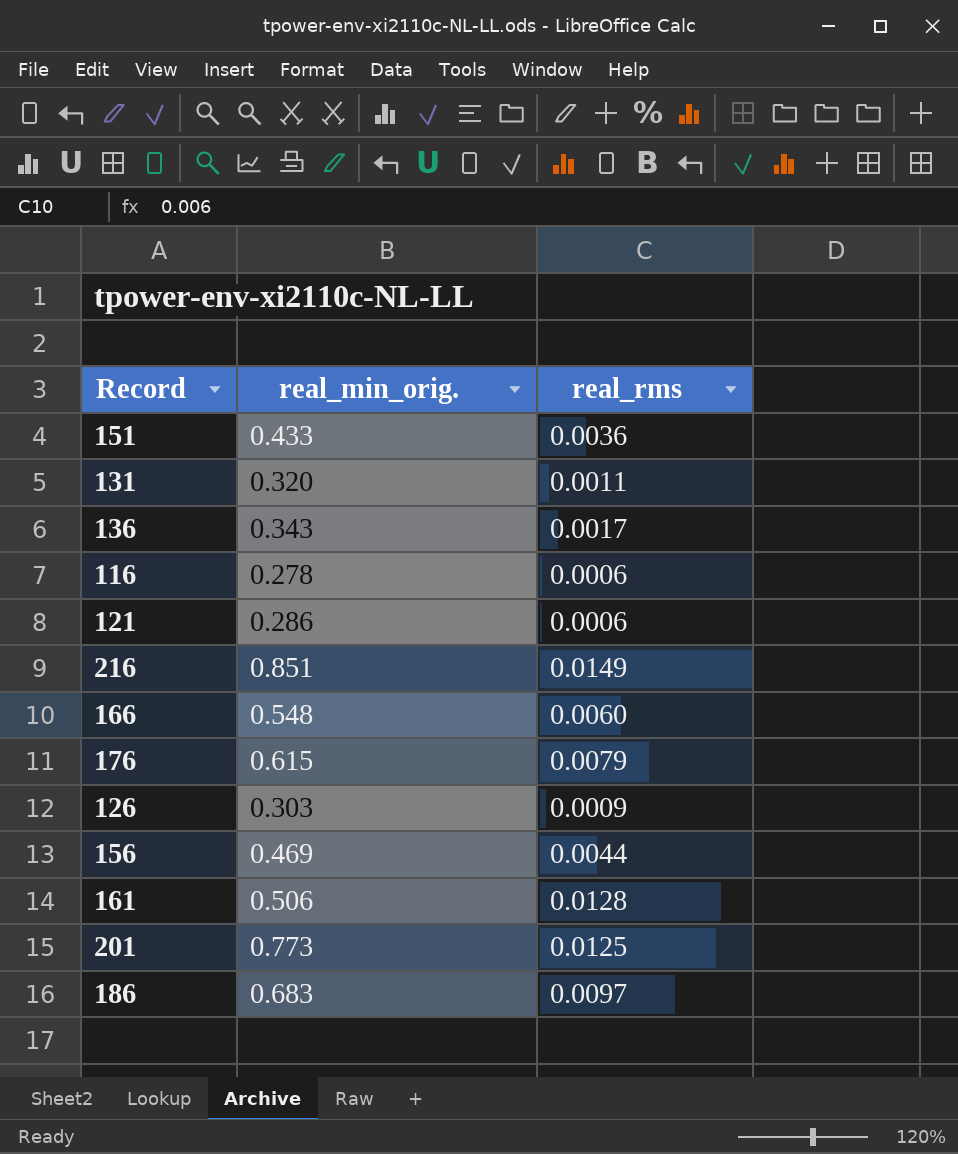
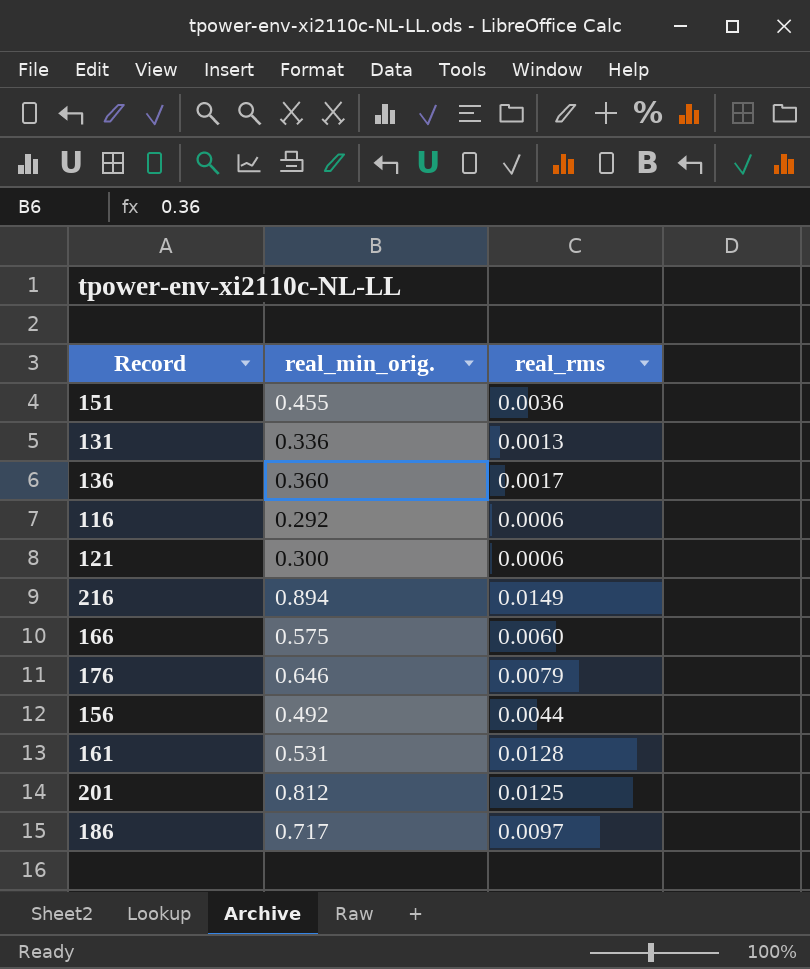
row 126: 0.303 | 0.0009 -> none
151 | real_min_orig.: 0.433 -> 0.455
131 | real_min_orig.: 0.320 -> 0.336
131 | real_rms: 0.0011 -> 0.0013
136 | real_min_orig.: 0.343 -> 0.360
116 | real_min_orig.: 0.278 -> 0.292
121 | real_min_orig.: 0.286 -> 0.300
216 | real_min_orig.: 0.851 -> 0.894
166 | real_min_orig.: 0.548 -> 0.575
176 | real_min_orig.: 0.615 -> 0.646
156 | real_min_orig.: 0.469 -> 0.492
161 | real_min_orig.: 0.506 -> 0.531
201 | real_min_orig.: 0.773 -> 0.812
186 | real_min_orig.: 0.683 -> 0.717

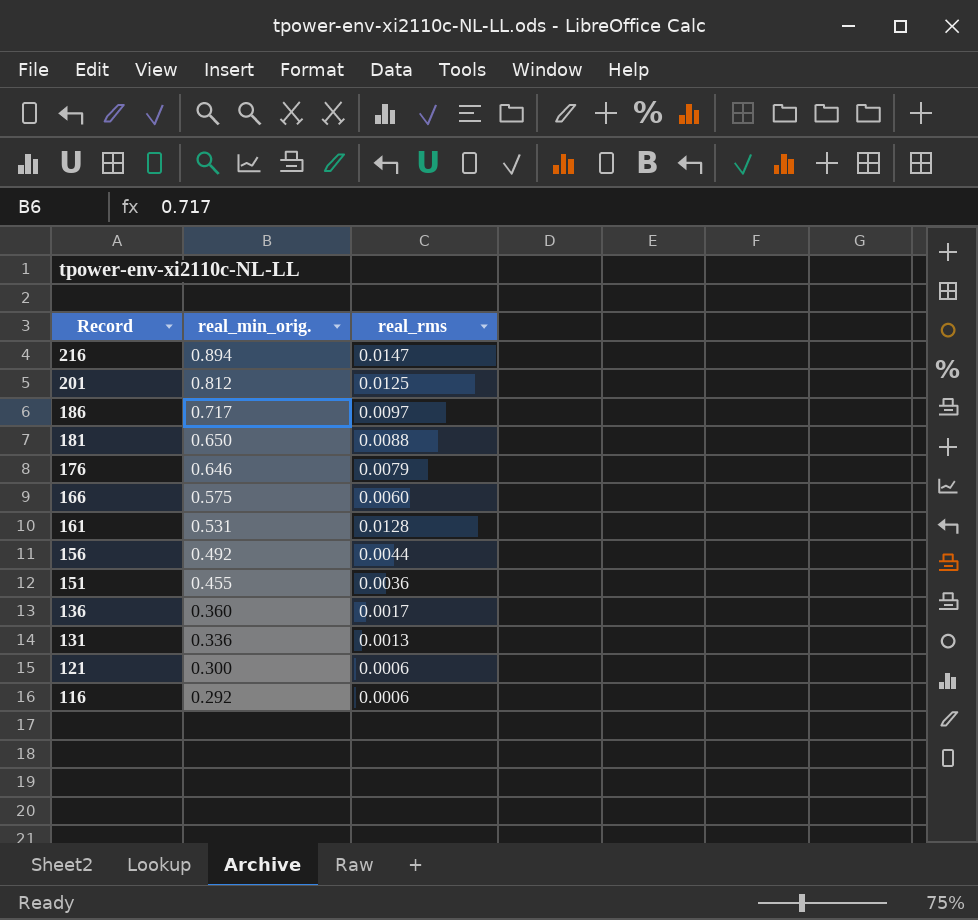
row order: none -> Record descending
216 | real_rms: 0.0149 -> 0.0147
row 181: none -> 0.650 | 0.0088

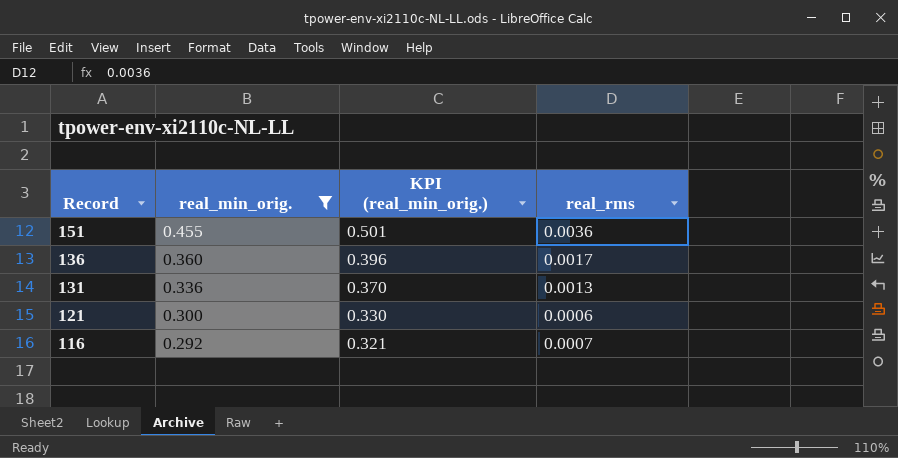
filter: none -> real_min_orig. <= 0.455
column KPI (real_min_orig.) | formula: none -> [real_min_orig.] * 1.1
116 | real_rms: 0.0006 -> 0.0007

